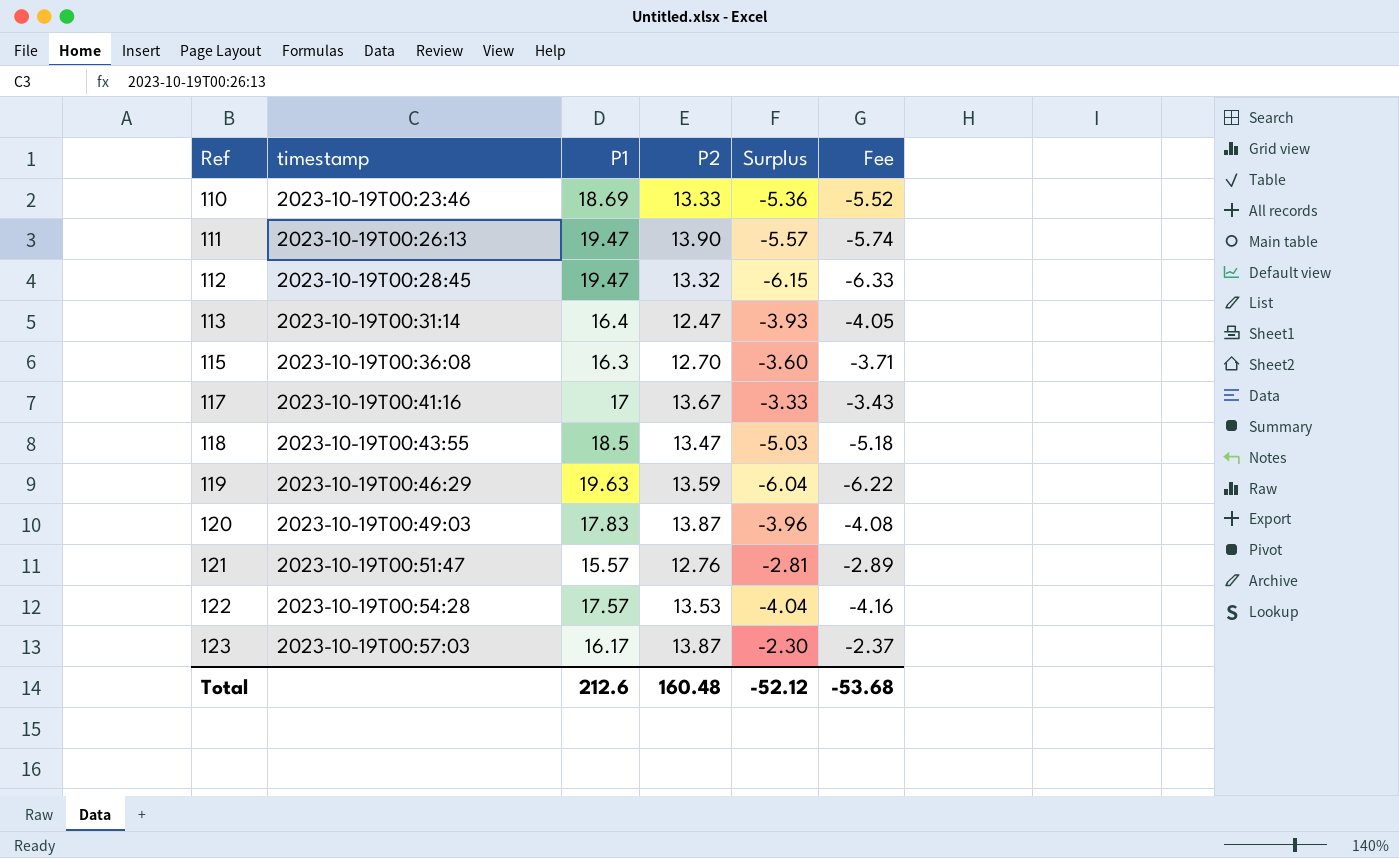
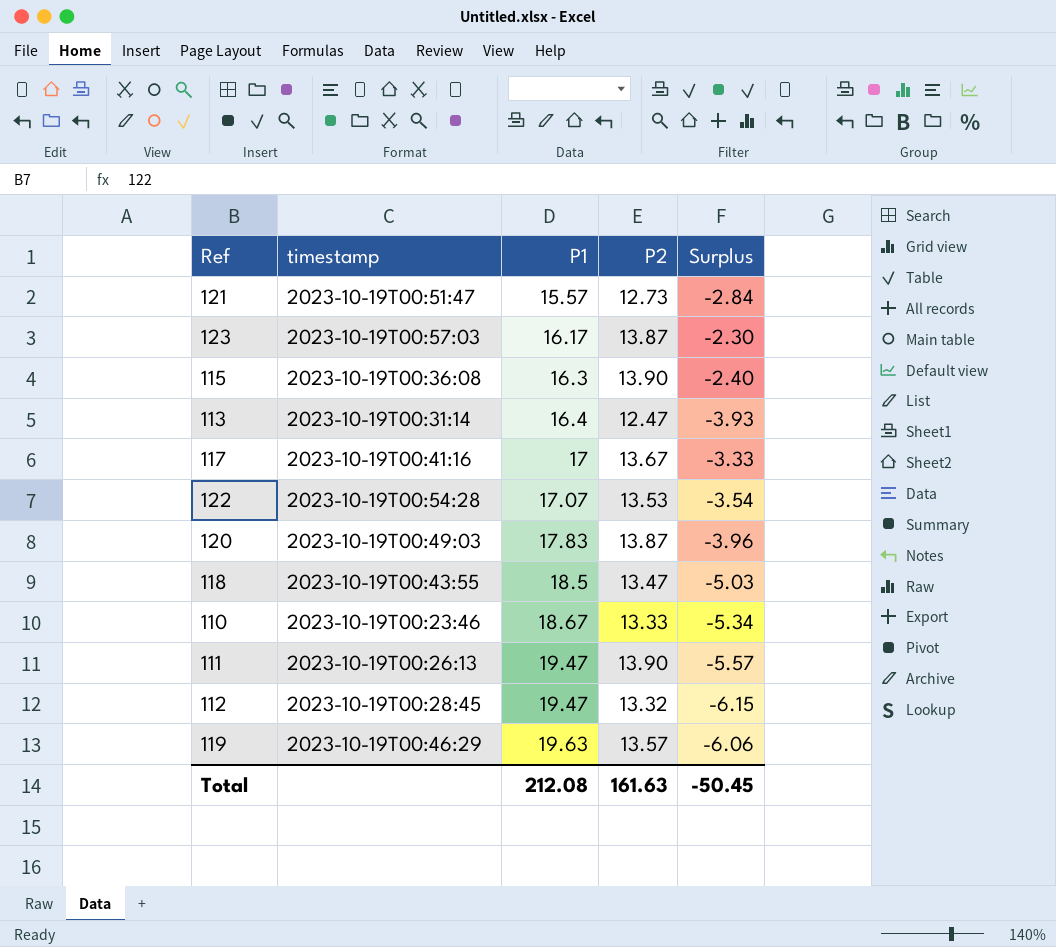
row order: Ref ascending -> P1 ascending
column Fee | formula: [Surplus] * 1.03 -> none
121 | P2: 12.76 -> 12.73
121 | Surplus: -2.81 -> -2.84
115 | P2: 12.70 -> 13.90
115 | Surplus: -3.60 -> -2.40
122 | P1: 17.57 -> 17.07
122 | Surplus: -4.04 -> -3.54
110 | P1: 18.69 -> 18.67
110 | Surplus: -5.36 -> -5.34
119 | P2: 13.59 -> 13.57
119 | Surplus: -6.04 -> -6.06
Total | P1: 212.6 -> 212.08
Total | P2: 160.48 -> 161.63
Total | Surplus: -52.12 -> -50.45

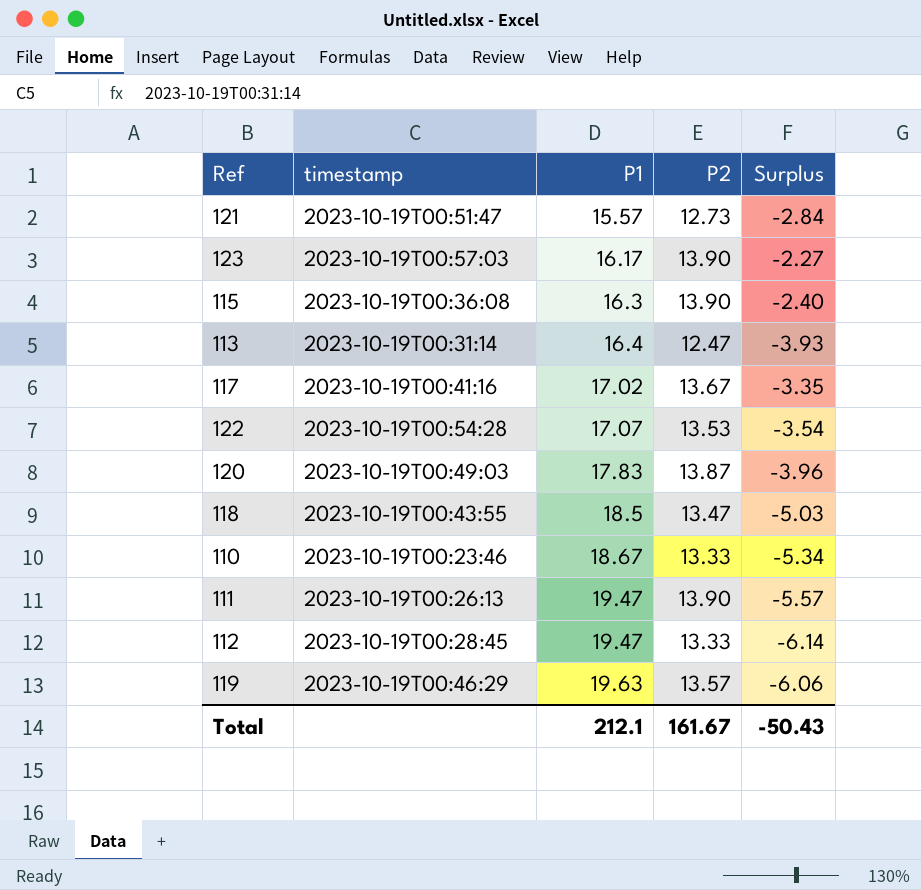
123 | P2: 13.87 -> 13.90
123 | Surplus: -2.30 -> -2.27
117 | P1: 17 -> 17.02
117 | Surplus: -3.33 -> -3.35
112 | P2: 13.32 -> 13.33
112 | Surplus: -6.15 -> -6.14
Total | P1: 212.08 -> 212.1
Total | P2: 161.63 -> 161.67
Total | Surplus: -50.45 -> -50.43

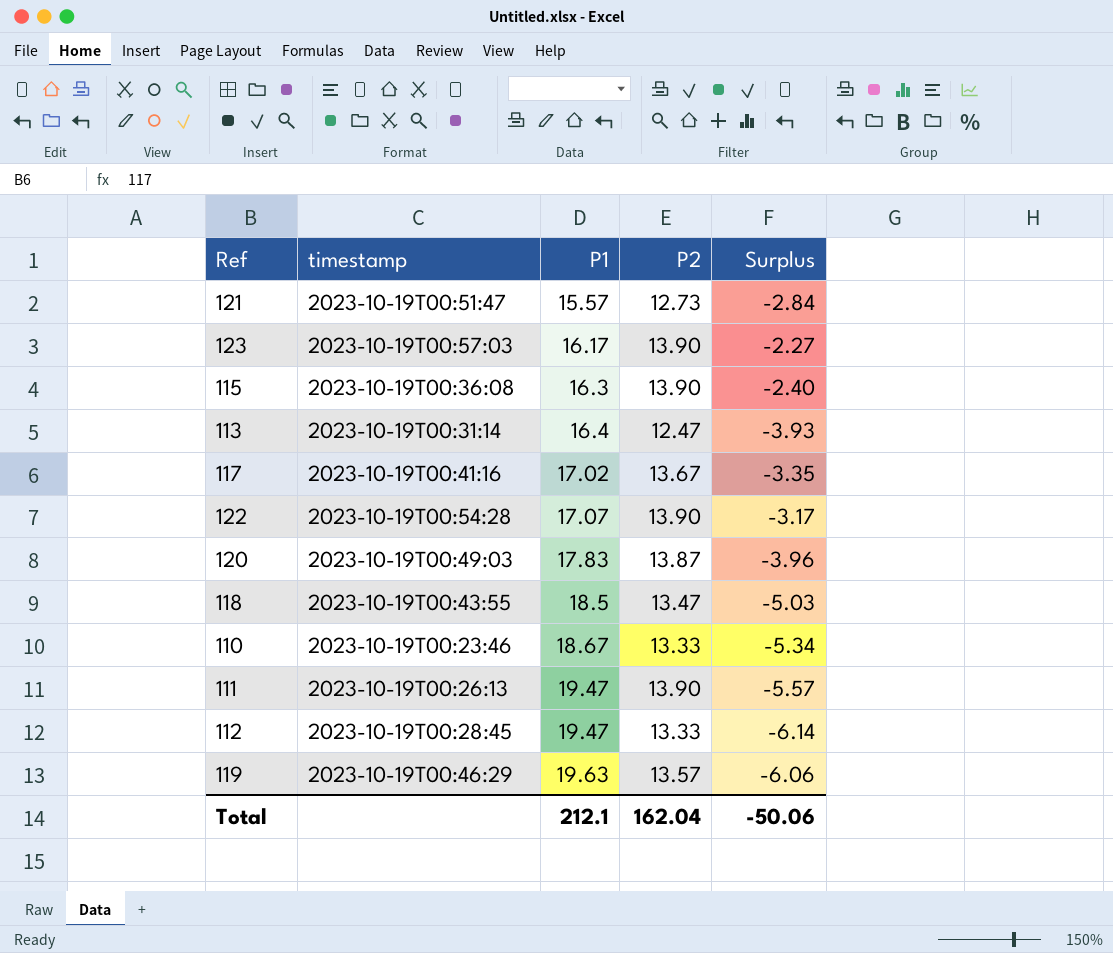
122 | P2: 13.53 -> 13.90
122 | Surplus: -3.54 -> -3.17
Total | P2: 161.67 -> 162.04
Total | Surplus: -50.43 -> -50.06

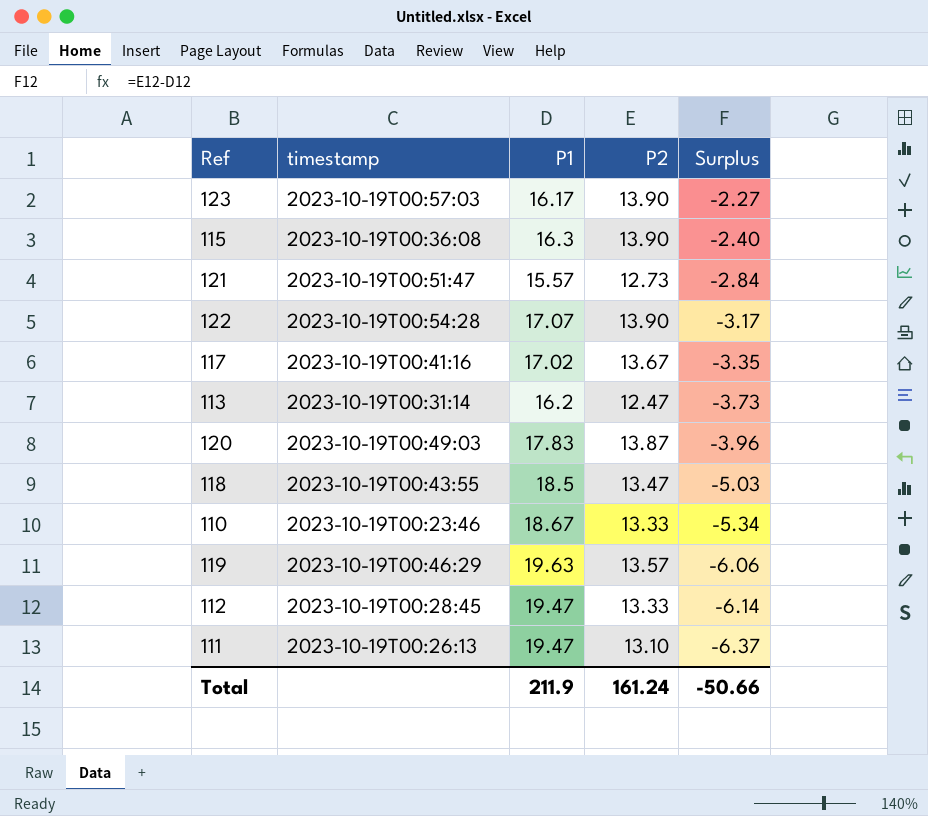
row order: P1 ascending -> Surplus descending
113 | P1: 16.4 -> 16.2
113 | Surplus: -3.93 -> -3.73
111 | P2: 13.90 -> 13.10
111 | Surplus: -5.57 -> -6.37
Total | P1: 212.1 -> 211.9
Total | P2: 162.04 -> 161.24
Total | Surplus: -50.06 -> -50.66

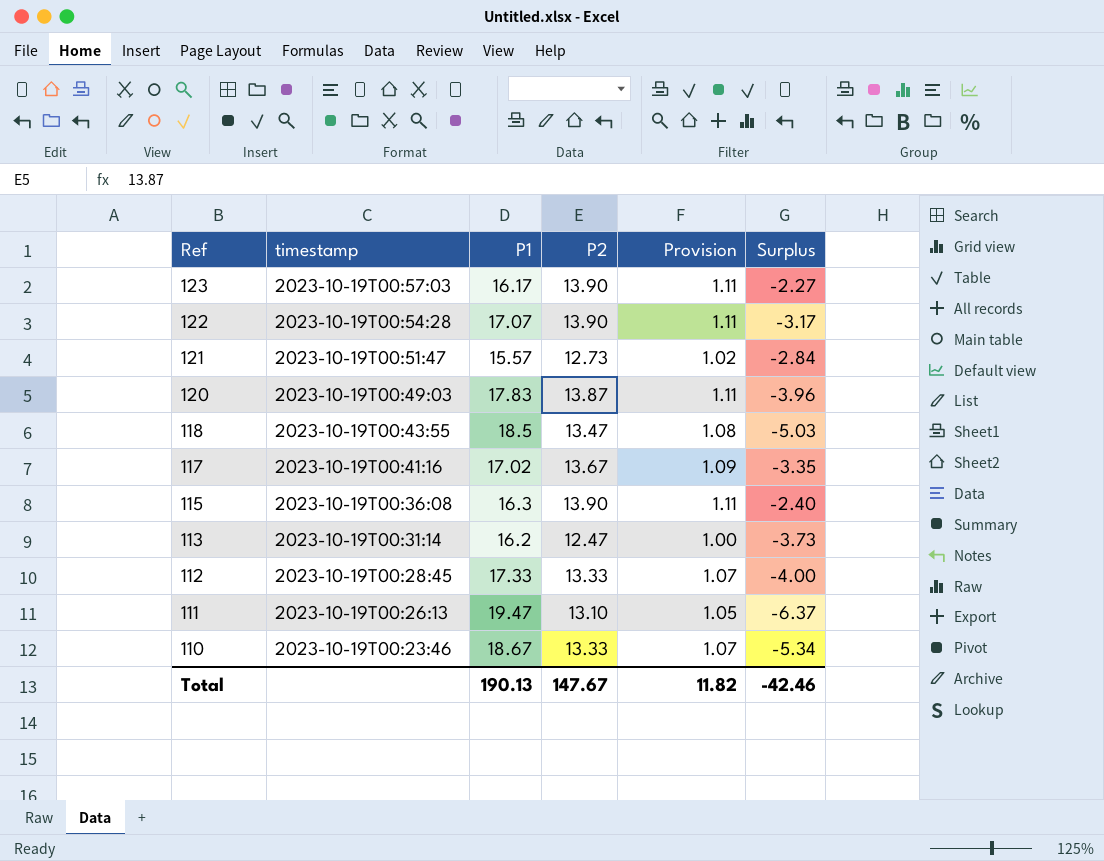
row order: Surplus descending -> Ref descending
column Provision | formula: none -> [P2] * 0.08
row 119: 2023-10-19T00:46:29 | 19.63 | 13.57 | -6.06 -> none
112 | P1: 19.47 -> 17.33
112 | Surplus: -6.14 -> -4.00
Total | P1: 211.9 -> 190.13
Total | P2: 161.24 -> 147.67
Total | Surplus: -50.66 -> -42.46

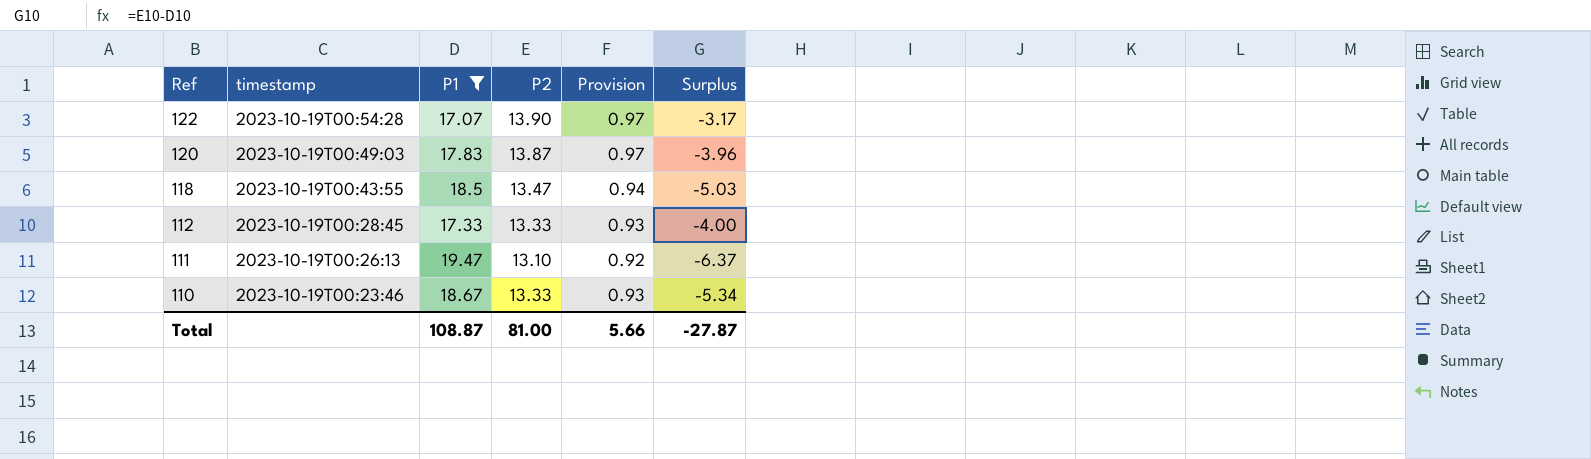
filter: none -> P1 >= 17.07
column Provision | formula: [P2] * 0.08 -> [P2] * 0.07
Total | P1: 190.13 -> 108.87
Total | P2: 147.67 -> 81.00
Total | Provision: 11.82 -> 5.66
Total | Surplus: -42.46 -> -27.87

